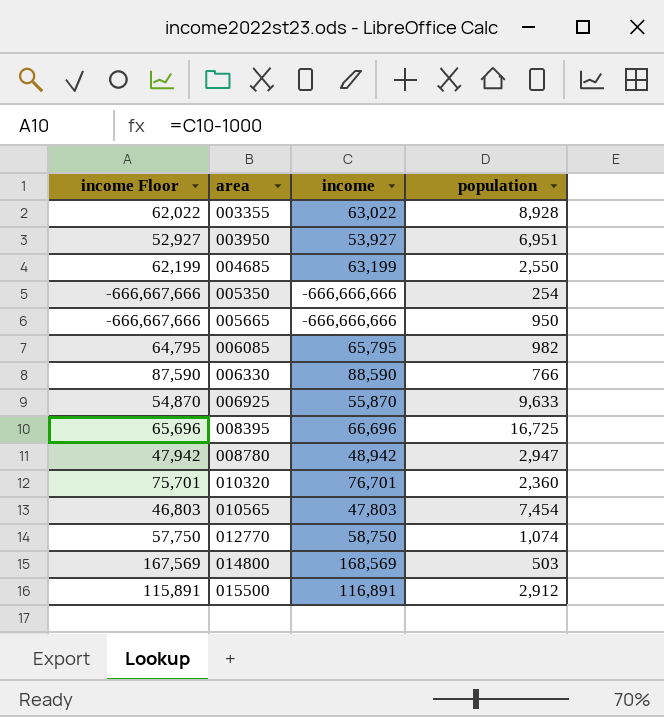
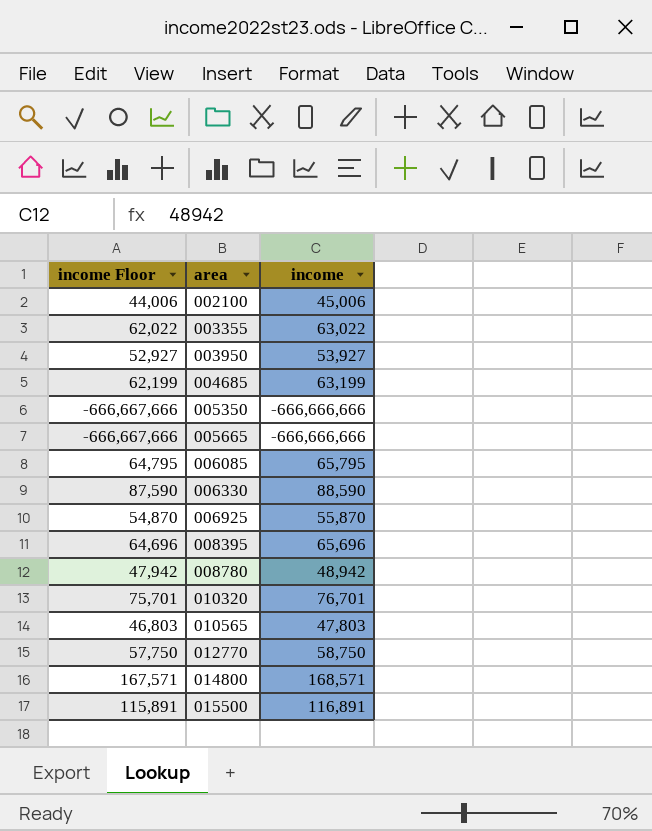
column population | position: 4 -> none
row 002100: none -> 44,006 | 45,006
008395 | income Floor: 65,696 -> 64,696
008395 | income: 66,696 -> 65,696
014800 | income Floor: 167,569 -> 167,571
014800 | income: 168,569 -> 168,571

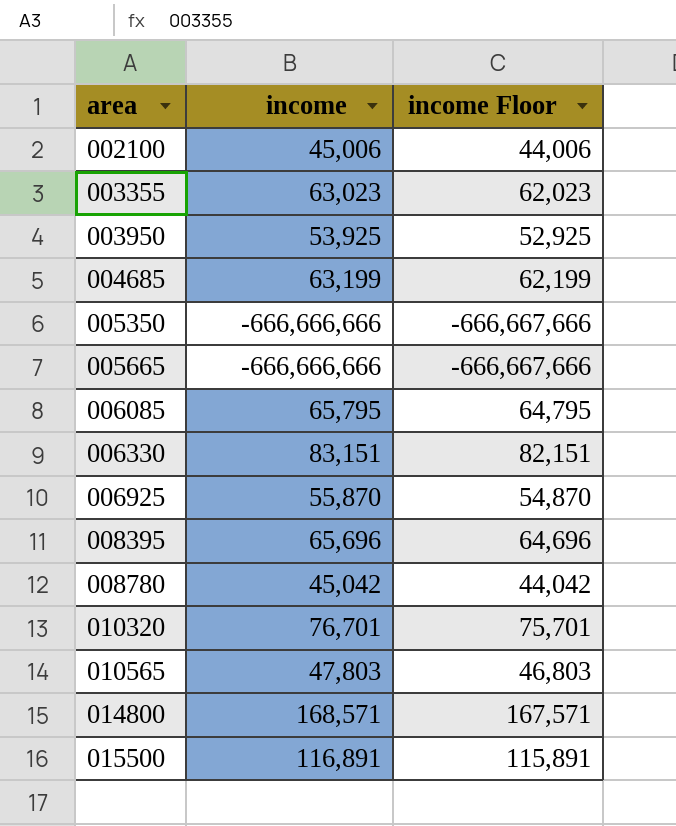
column income Floor | position: 1 -> 3
row 012770: 57,750 | 58,750 -> none
003355 | income: 63,022 -> 63,023
003355 | income Floor: 62,022 -> 62,023
003950 | income: 53,927 -> 53,925
003950 | income Floor: 52,927 -> 52,925
006330 | income: 88,590 -> 83,151
006330 | income Floor: 87,590 -> 82,151
008780 | income: 48,942 -> 45,042
008780 | income Floor: 47,942 -> 44,042

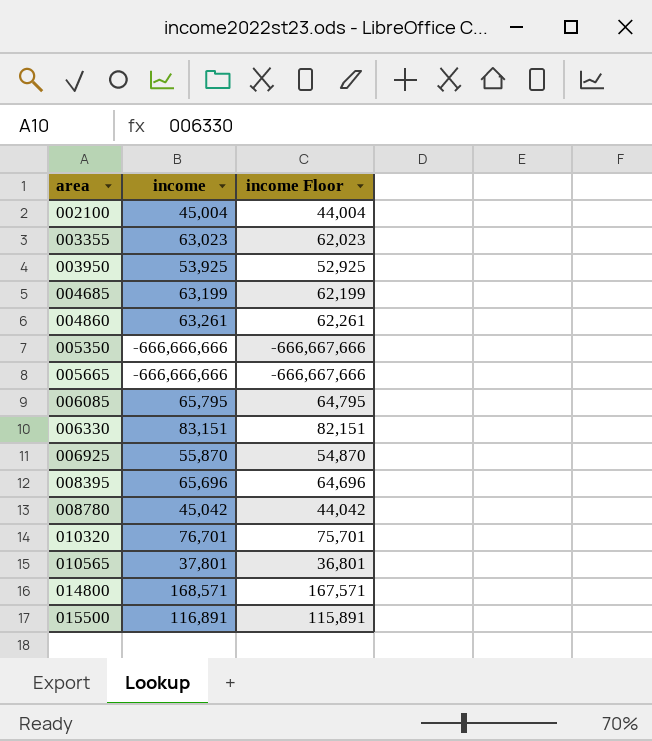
002100 | income: 45,006 -> 45,004
002100 | income Floor: 44,006 -> 44,004
row 004860: none -> 63,261 | 62,261
010565 | income: 47,803 -> 37,801
010565 | income Floor: 46,803 -> 36,801

